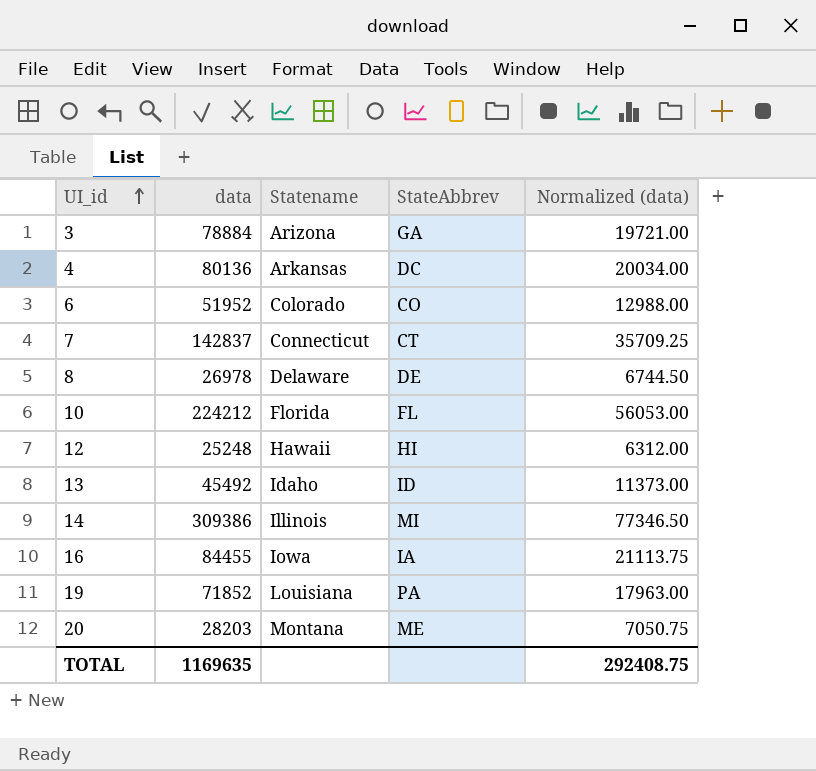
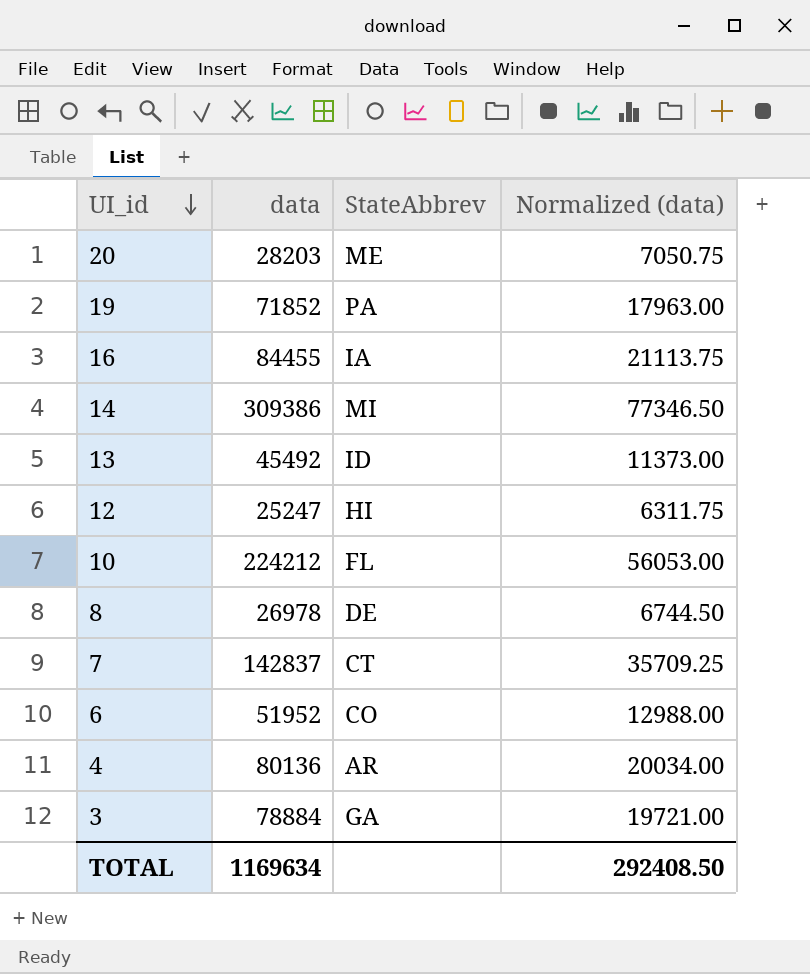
row order: UI_id ascending -> UI_id descending
column Statename | position: 3 -> none
12 | data: 25248 -> 25247
12 | Normalized (data): 6312.00 -> 6311.75
4 | StateAbbrev: DC -> AR
TOTAL | data: 1169635 -> 1169634
TOTAL | Normalized (data): 292408.75 -> 292408.50

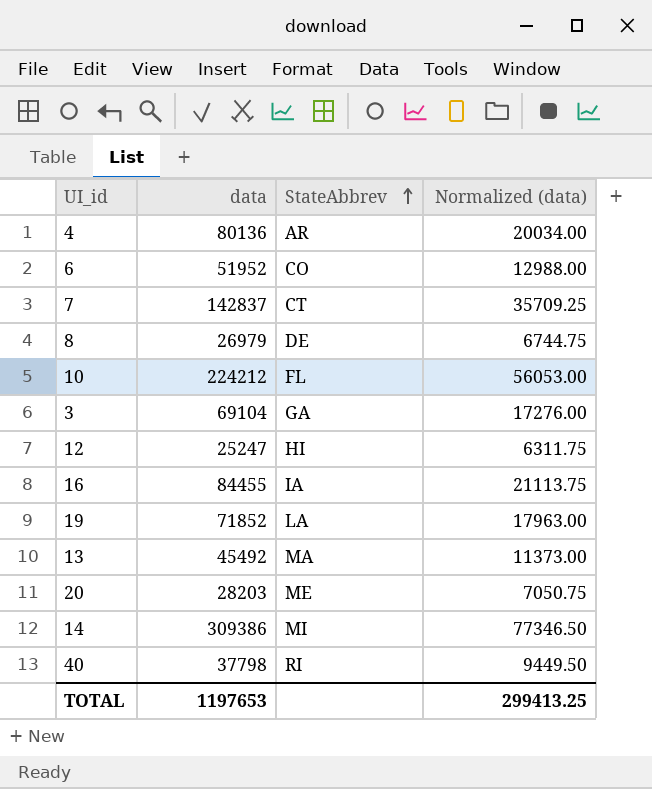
row order: UI_id descending -> StateAbbrev ascending
8 | data: 26978 -> 26979
8 | Normalized (data): 6744.50 -> 6744.75
3 | data: 78884 -> 69104
3 | Normalized (data): 19721.00 -> 17276.00
19 | StateAbbrev: PA -> LA
13 | StateAbbrev: ID -> MA
row 40: none -> 37798 | RI | 9449.50
TOTAL | data: 1169634 -> 1197653
TOTAL | Normalized (data): 292408.50 -> 299413.25

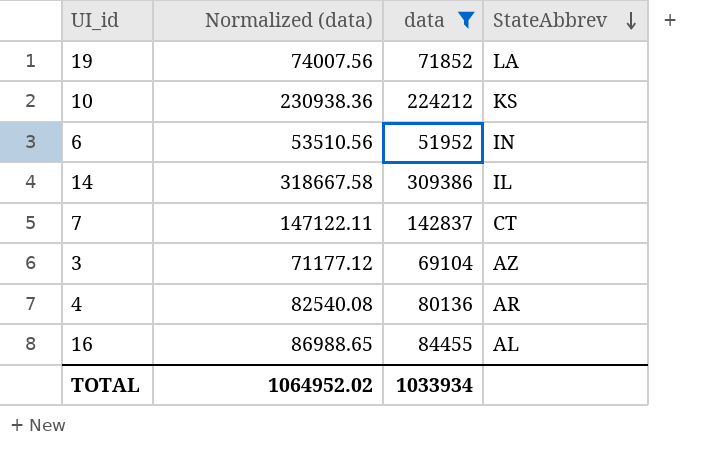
filter: none -> data >= 51952
row order: StateAbbrev ascending -> StateAbbrev descending
column Normalized (data) | formula: [data] * 0.25 -> [data] * 1.03
column Normalized (data) | position: 4 -> 2
10 | StateAbbrev: FL -> KS
6 | StateAbbrev: CO -> IN
14 | StateAbbrev: MI -> IL
3 | StateAbbrev: GA -> AZ
16 | StateAbbrev: IA -> AL
TOTAL | Normalized (data): 299413.25 -> 1064952.02
TOTAL | data: 1197653 -> 1033934

